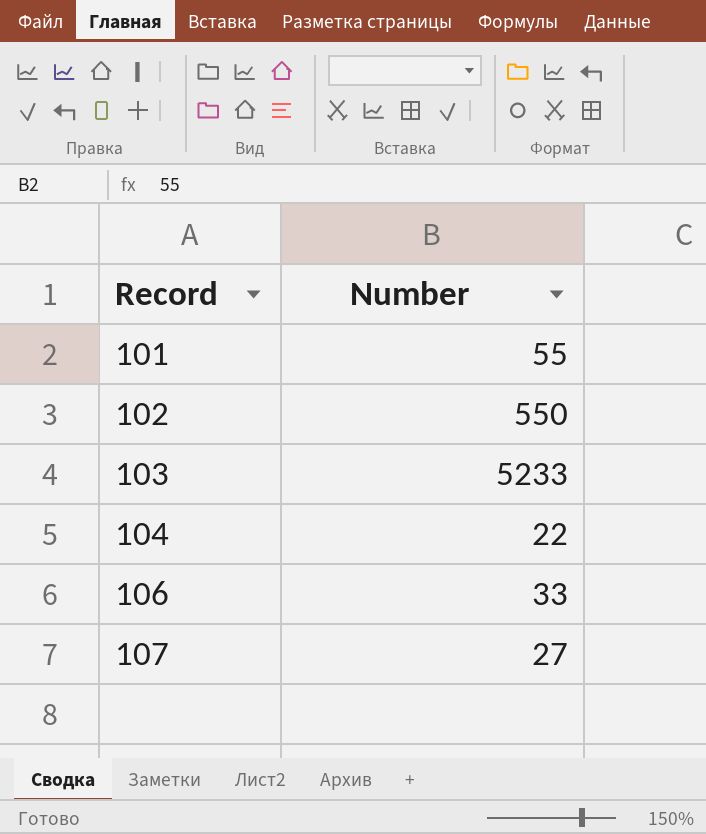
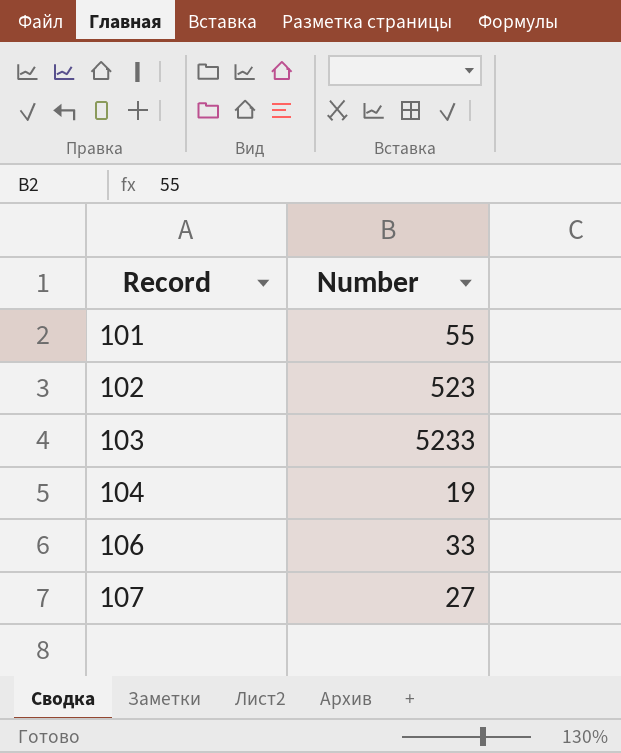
102 | Number: 550 -> 523
104 | Number: 22 -> 19

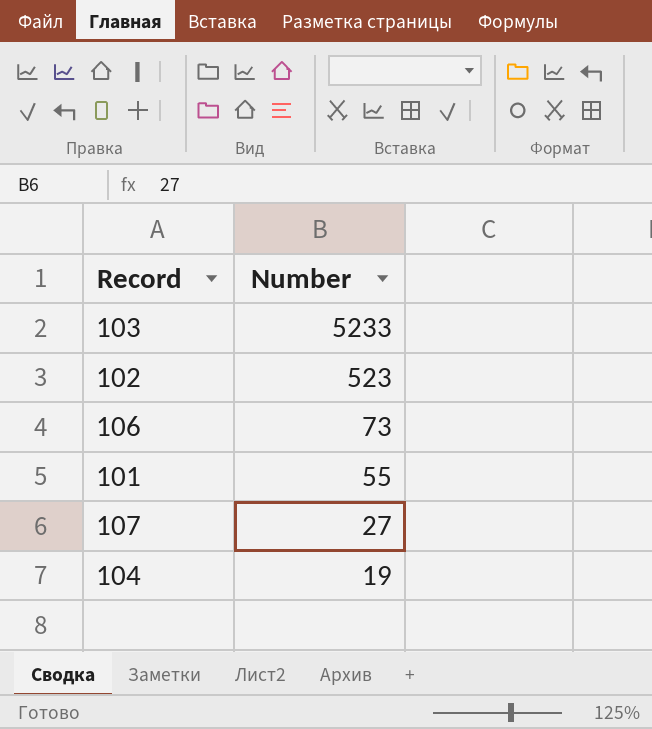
row order: Record ascending -> Number descending
106 | Number: 33 -> 73

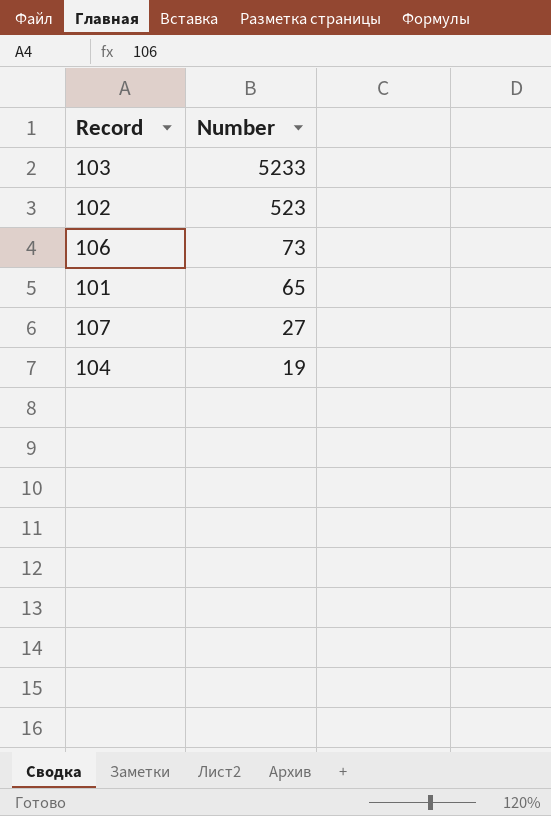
101 | Number: 55 -> 65

